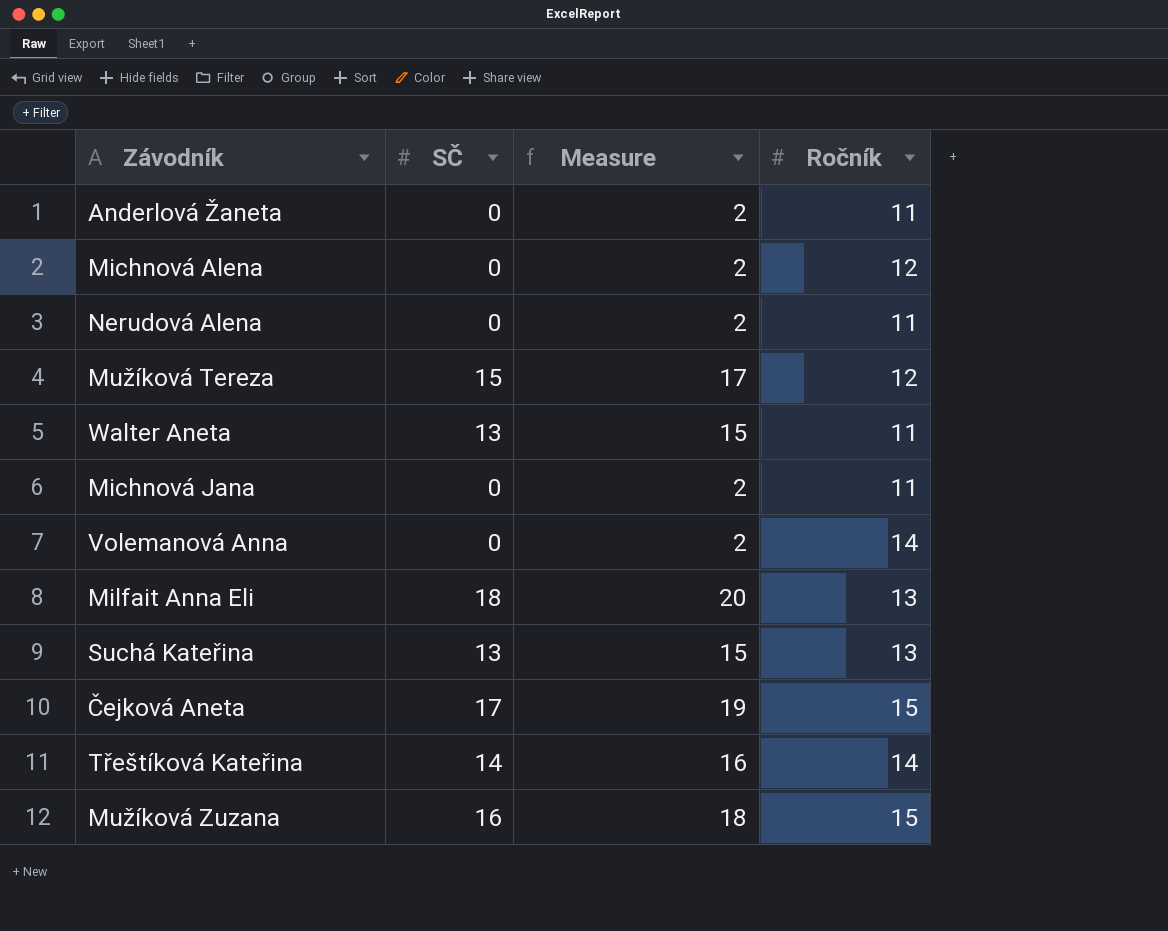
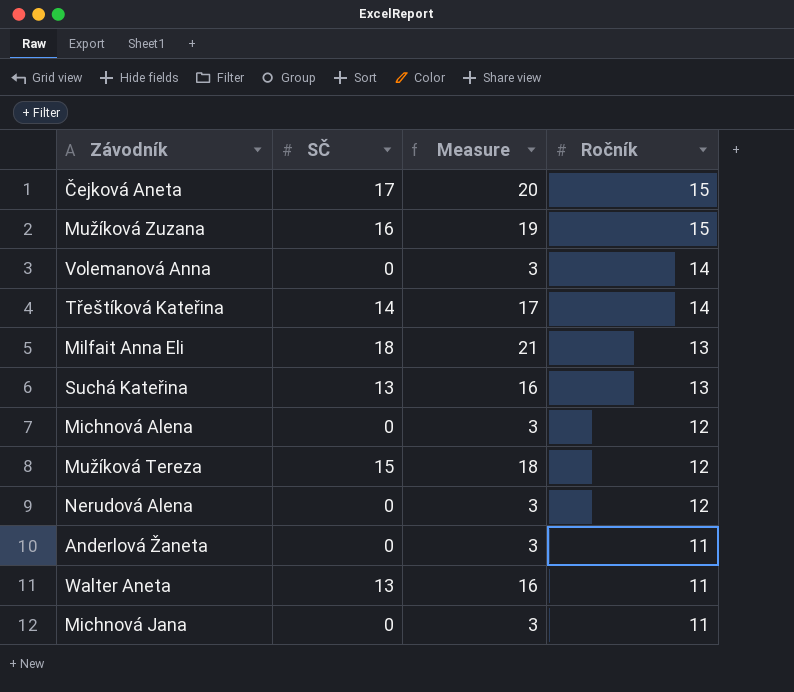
row order: none -> Ročník descending
column Measure | formula: [SČ] + 2 -> [SČ] + 3
Nerudová Alena | Ročník: 11 -> 12

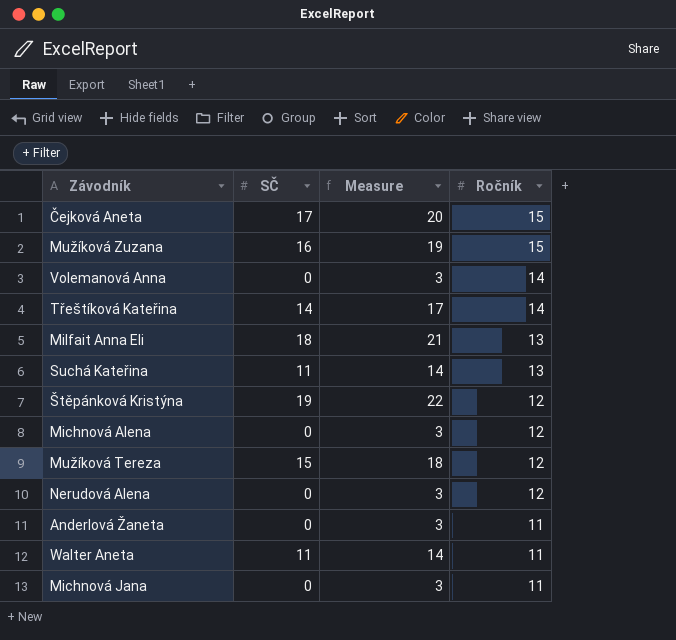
Suchá Kateřina | SČ: 13 -> 11
Suchá Kateřina | Measure: 16 -> 14
row Štěpánková Kristýna: none -> 19 | 22 | 12
Walter Aneta | SČ: 13 -> 11
Walter Aneta | Measure: 16 -> 14

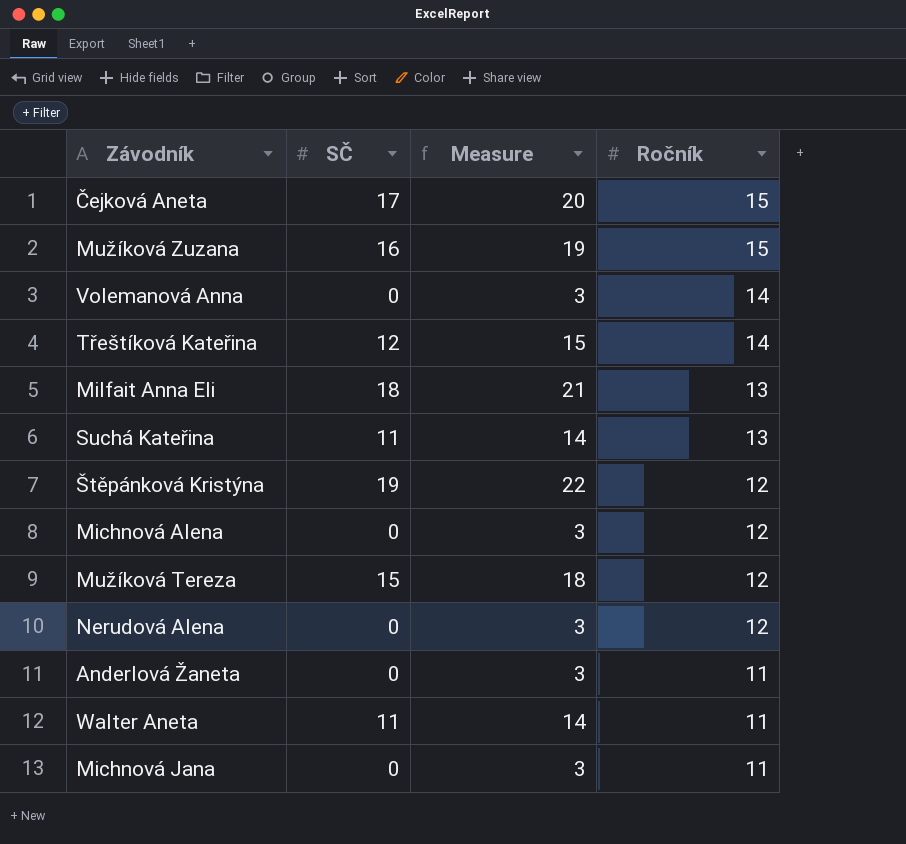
Třeštíková Kateřina | SČ: 14 -> 12
Třeštíková Kateřina | Measure: 17 -> 15

